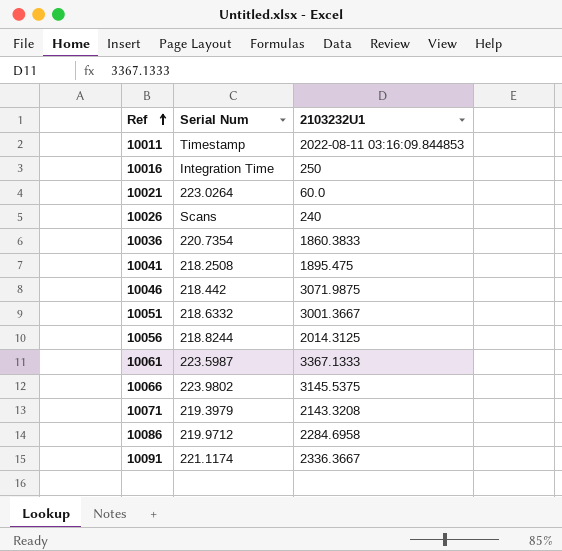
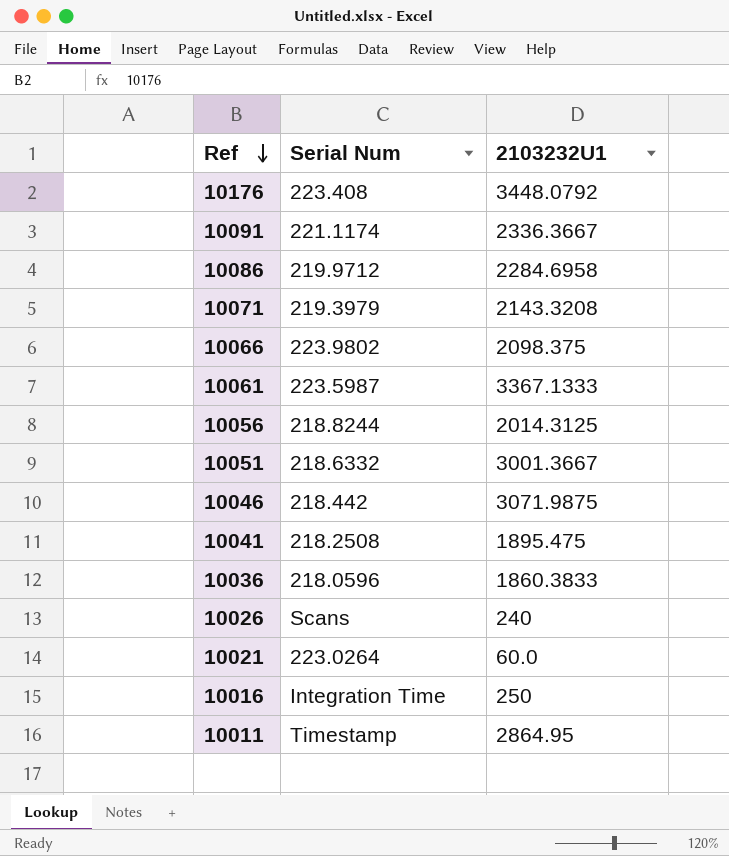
row order: Ref ascending -> Ref descending
row 10176: none -> 223.408 | 3448.0792
10066 | 2103232U1: 3145.5375 -> 2098.375
10036 | Serial Num: 220.7354 -> 218.0596
10011 | 2103232U1: 2022-08-11 03:16:09.844853 -> 2864.95

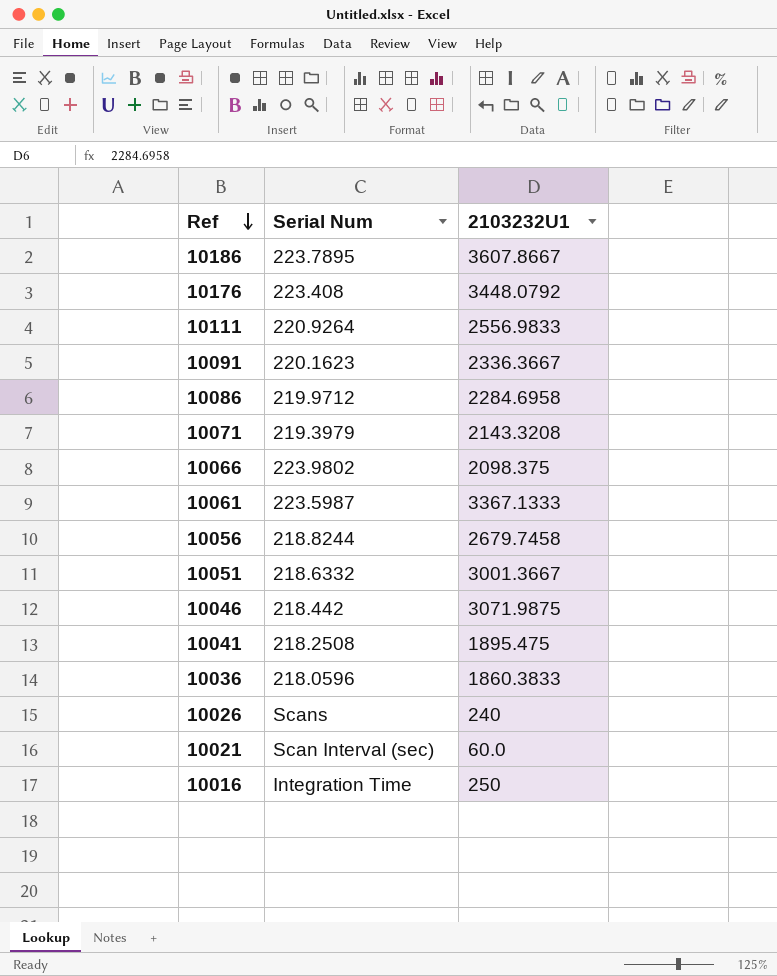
row 10011: Timestamp | 2864.95 -> none
row 10186: none -> 223.7895 | 3607.8667
row 10111: none -> 220.9264 | 2556.9833
10091 | Serial Num: 221.1174 -> 220.1623
10056 | 2103232U1: 2014.3125 -> 2679.7458
10021 | Serial Num: 223.0264 -> Scan Interval (sec)

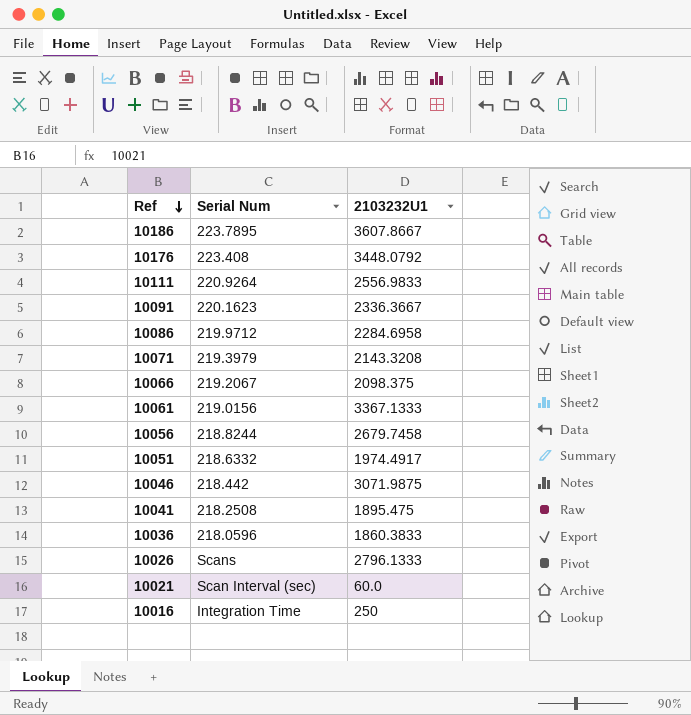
10066 | Serial Num: 223.9802 -> 219.2067
10061 | Serial Num: 223.5987 -> 219.0156
10051 | 2103232U1: 3001.3667 -> 1974.4917
10026 | 2103232U1: 240 -> 2796.1333

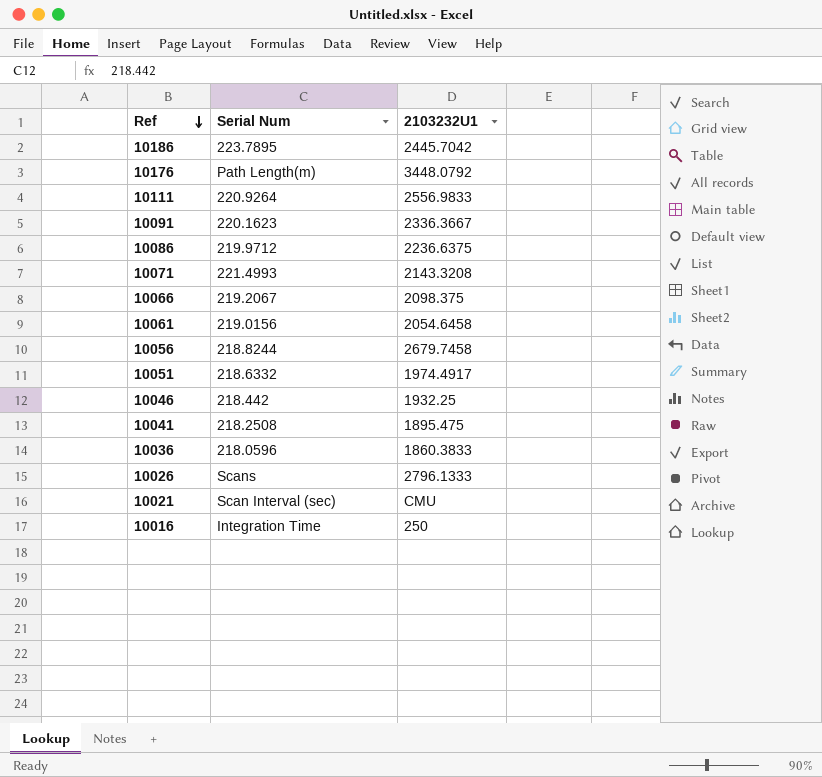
10186 | 2103232U1: 3607.8667 -> 2445.7042
10176 | Serial Num: 223.408 -> Path Length(m)
10086 | 2103232U1: 2284.6958 -> 2236.6375
10071 | Serial Num: 219.3979 -> 221.4993
10061 | 2103232U1: 3367.1333 -> 2054.6458
10046 | 2103232U1: 3071.9875 -> 1932.25
10021 | 2103232U1: 60.0 -> CMU

